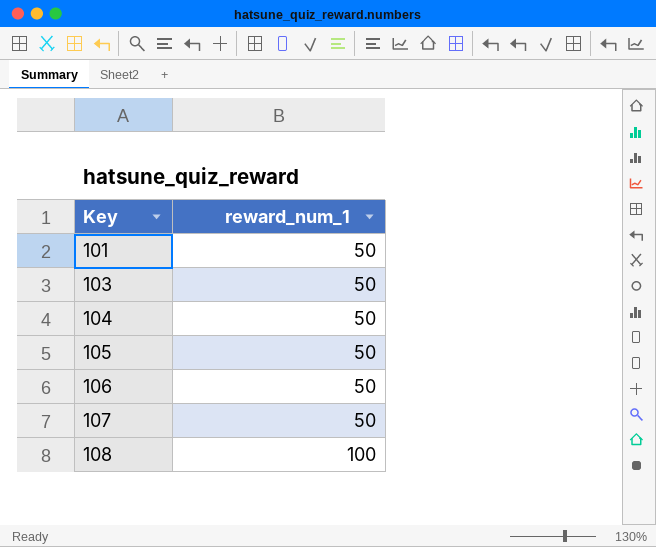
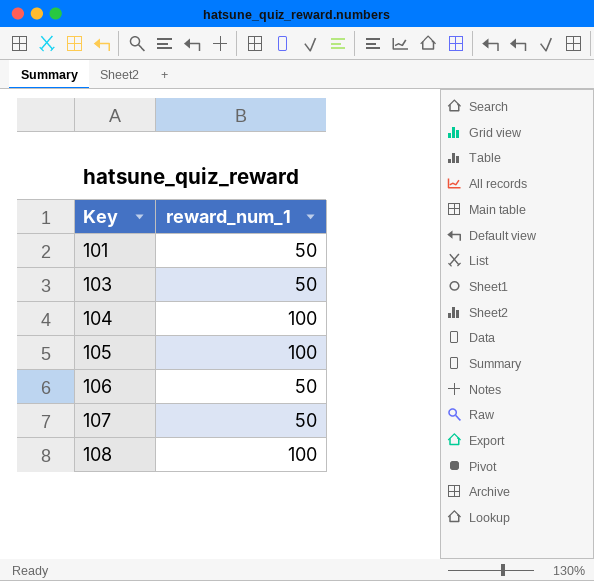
104 | reward_num_1: 50 -> 100
105 | reward_num_1: 50 -> 100

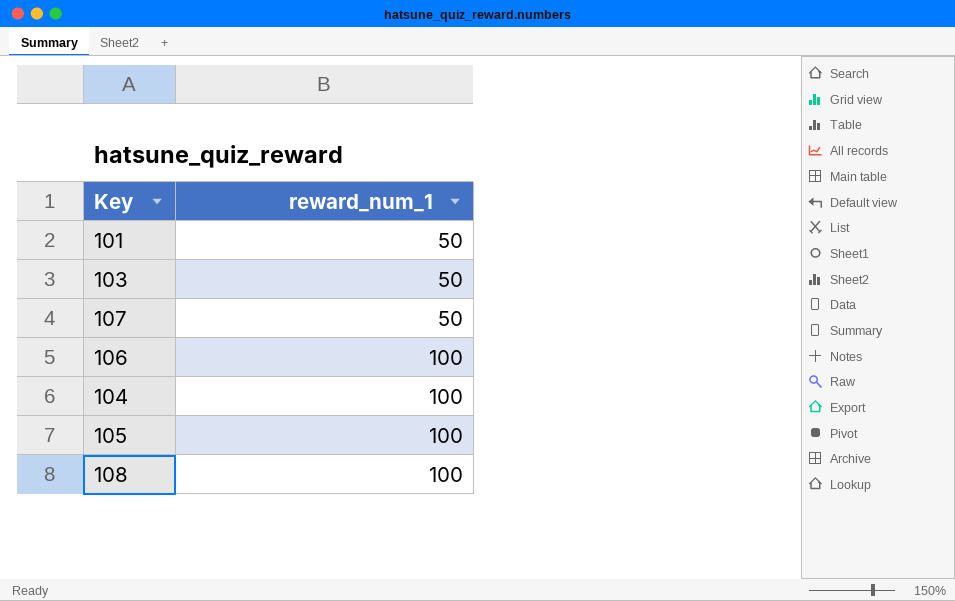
row order: Key ascending -> reward_num_1 ascending
106 | reward_num_1: 50 -> 100

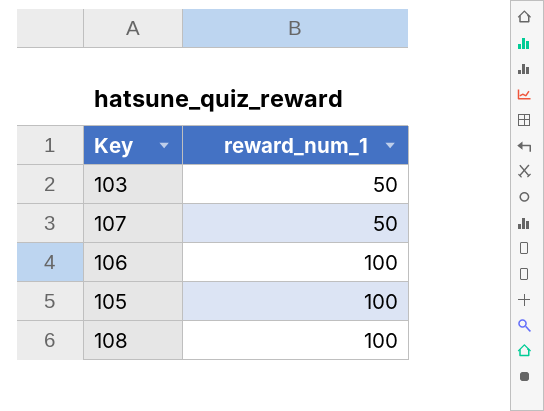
row 101: 50 -> none
row 104: 100 -> none

